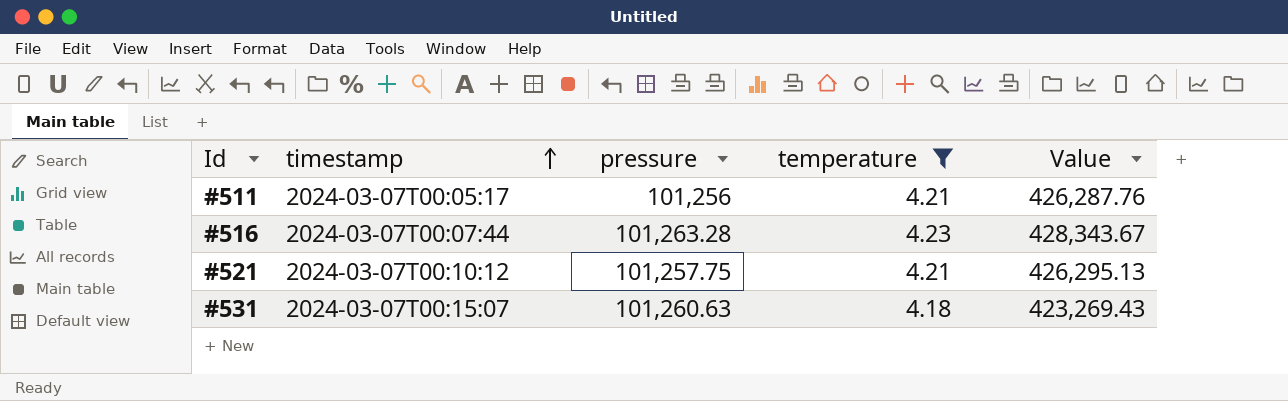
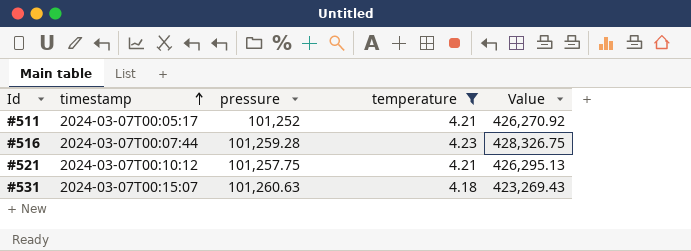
#511 | pressure: 101,256 -> 101,252
#511 | Value: 426,287.76 -> 426,270.92
#516 | pressure: 101,263.28 -> 101,259.28
#516 | Value: 428,343.67 -> 428,326.75

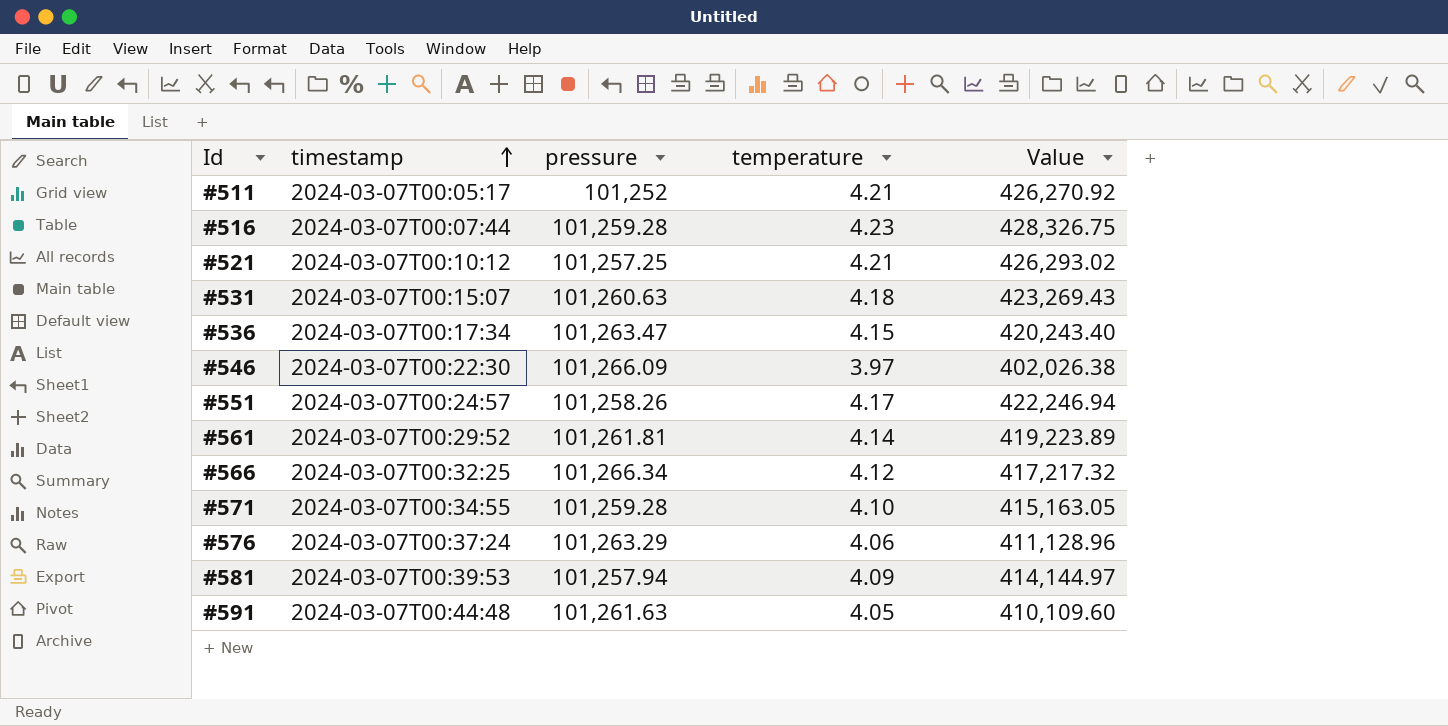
filter: temperature >= 4.18 -> none
#521 | pressure: 101,257.75 -> 101,257.25
#521 | Value: 426,295.13 -> 426,293.02

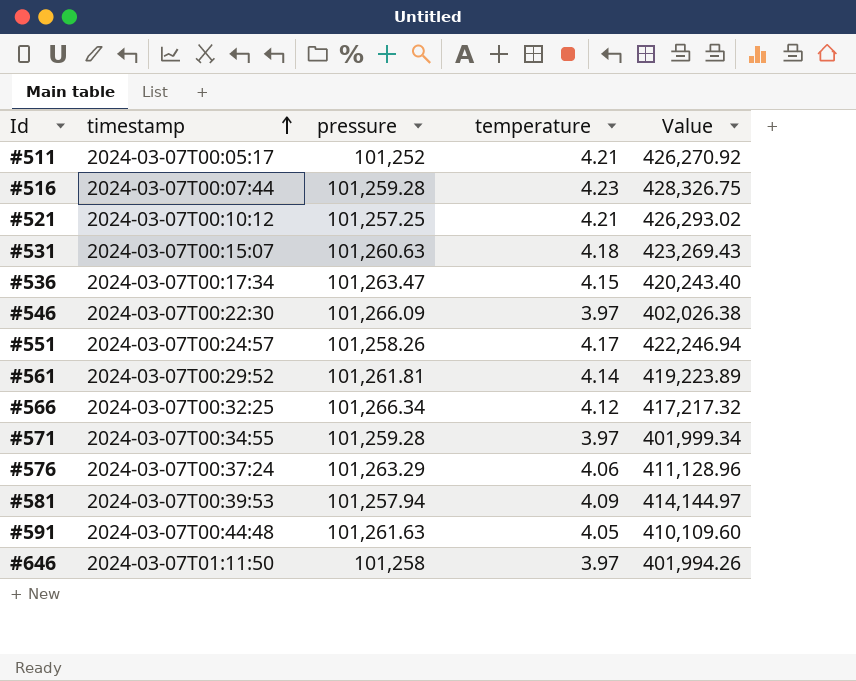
#571 | temperature: 4.10 -> 3.97
#571 | Value: 415,163.05 -> 401,999.34
row #646: none -> 2024-03-07T01:11:50 | 101,258 | 3.97 | 401,994.26

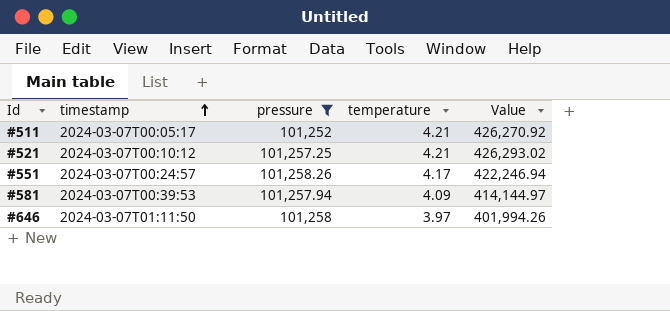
filter: none -> pressure <= 101,258.26

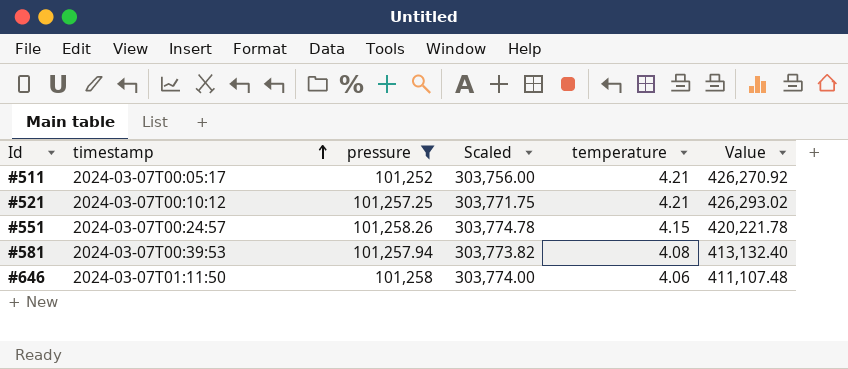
column Scaled | formula: none -> [pressure] * 3
#551 | temperature: 4.17 -> 4.15
#551 | Value: 422,246.94 -> 420,221.78
#581 | temperature: 4.09 -> 4.08
#581 | Value: 414,144.97 -> 413,132.40
#646 | temperature: 3.97 -> 4.06
#646 | Value: 401,994.26 -> 411,107.48

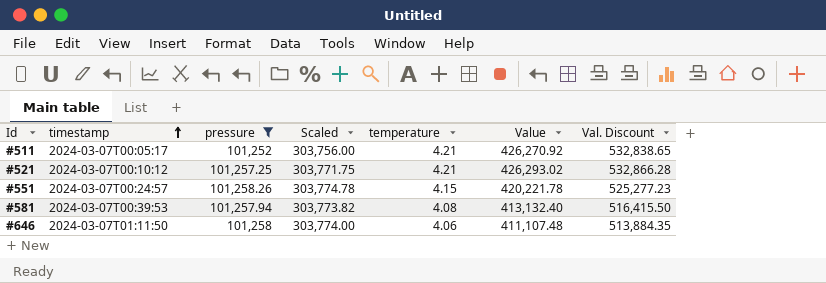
column Val. Discount | formula: none -> [Value] * 1.25

